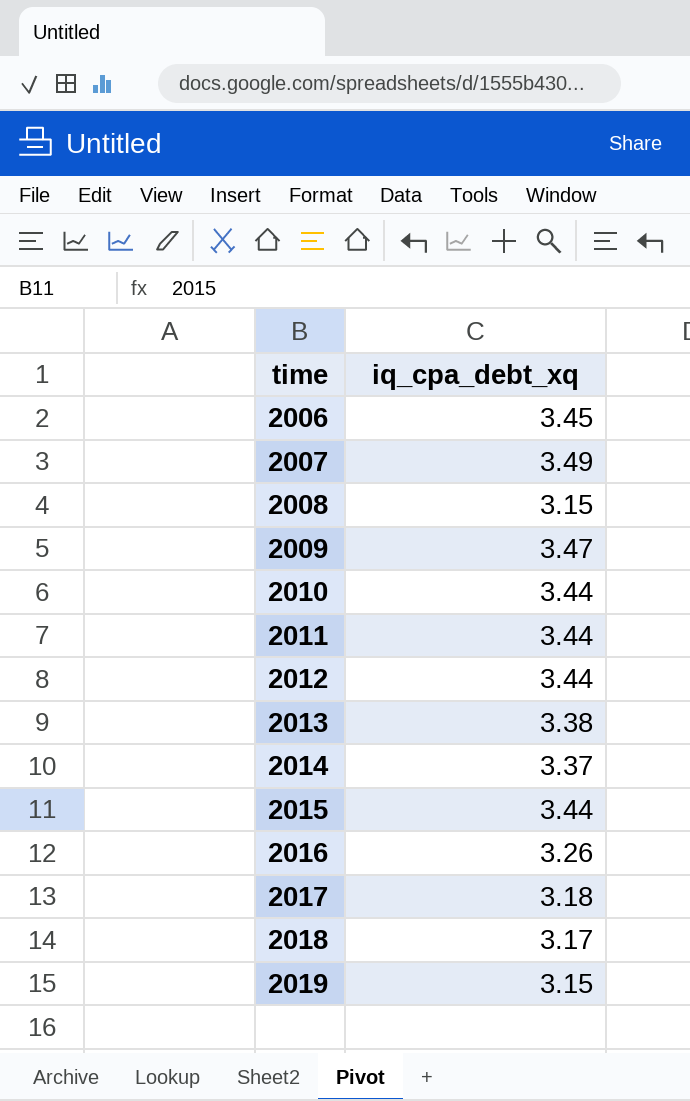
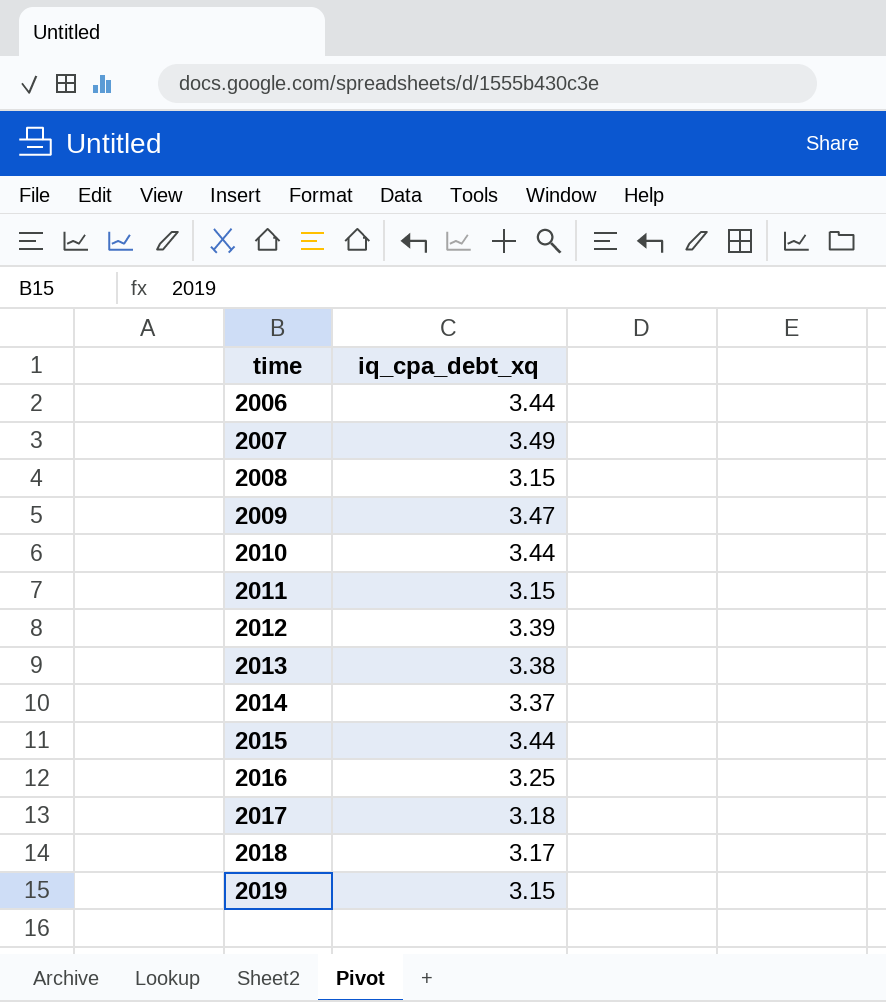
2006 | iq_cpa_debt_xq: 3.45 -> 3.44
2011 | iq_cpa_debt_xq: 3.44 -> 3.15
2012 | iq_cpa_debt_xq: 3.44 -> 3.39
2016 | iq_cpa_debt_xq: 3.26 -> 3.25

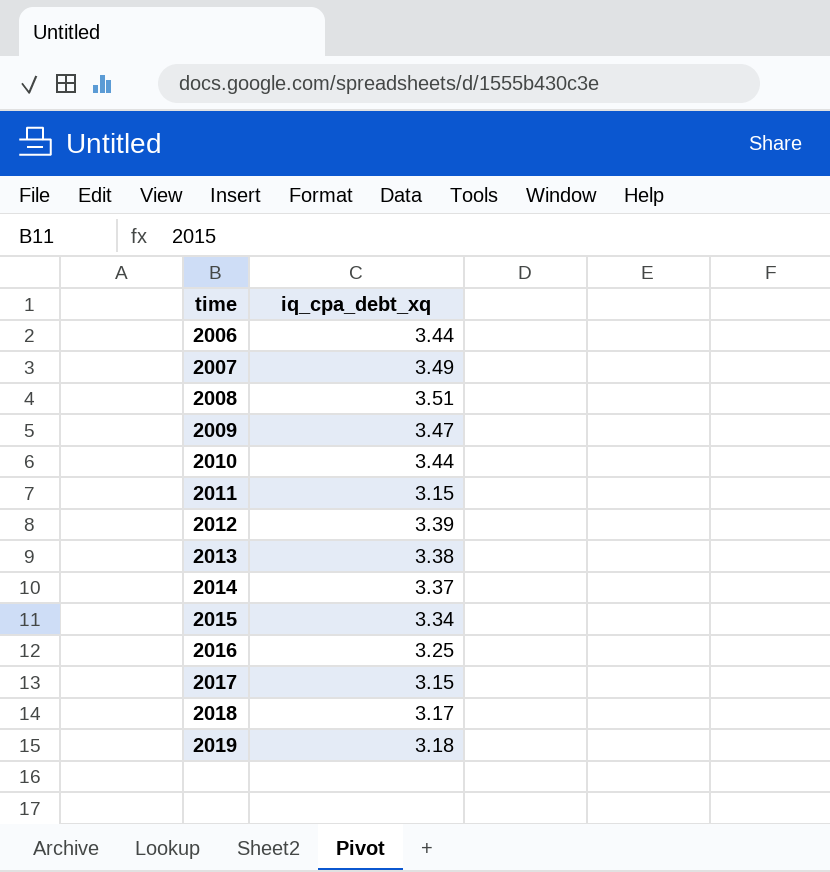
2008 | iq_cpa_debt_xq: 3.15 -> 3.51
2015 | iq_cpa_debt_xq: 3.44 -> 3.34
2017 | iq_cpa_debt_xq: 3.18 -> 3.15
2019 | iq_cpa_debt_xq: 3.15 -> 3.18

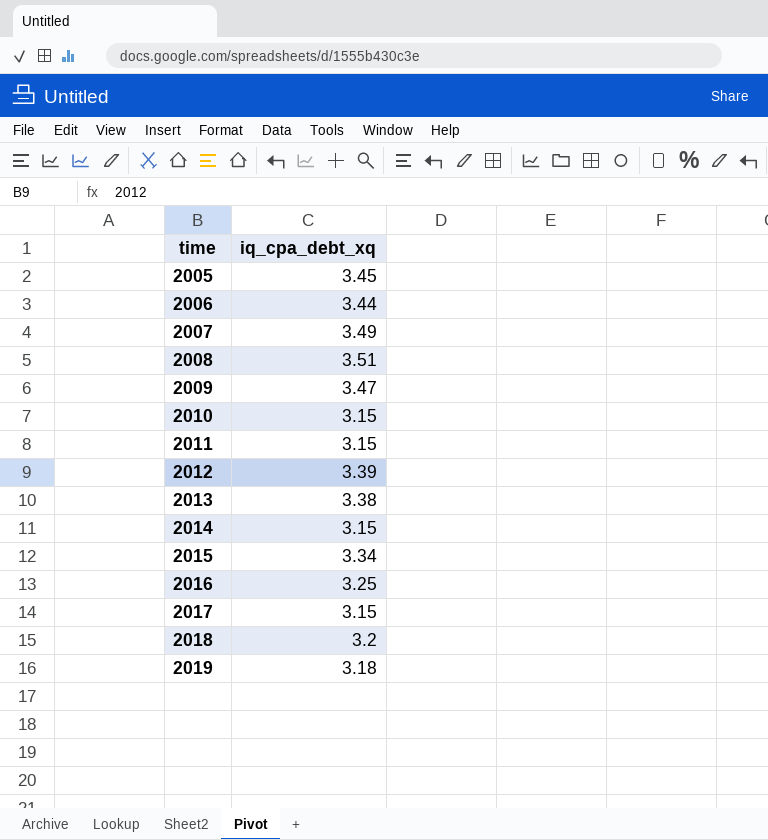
row 2005: none -> 3.45
2010 | iq_cpa_debt_xq: 3.44 -> 3.15
2014 | iq_cpa_debt_xq: 3.37 -> 3.15
2018 | iq_cpa_debt_xq: 3.17 -> 3.2

